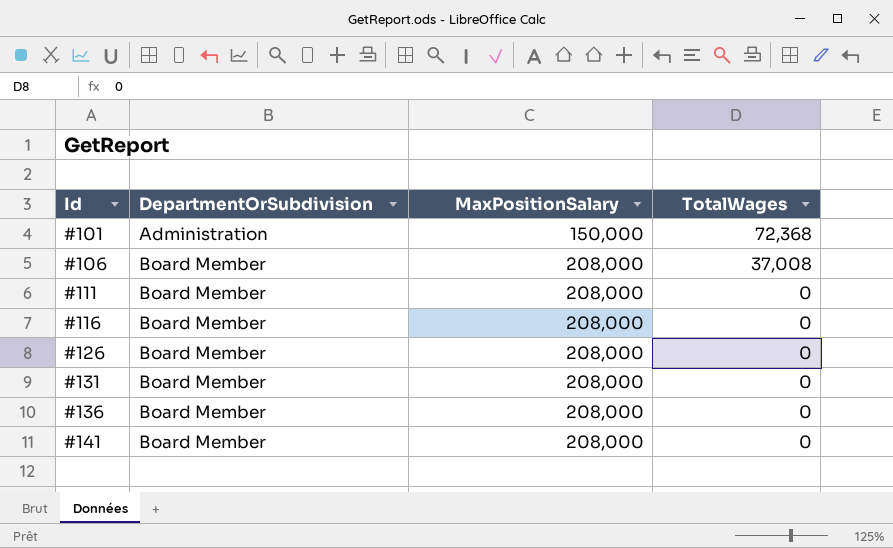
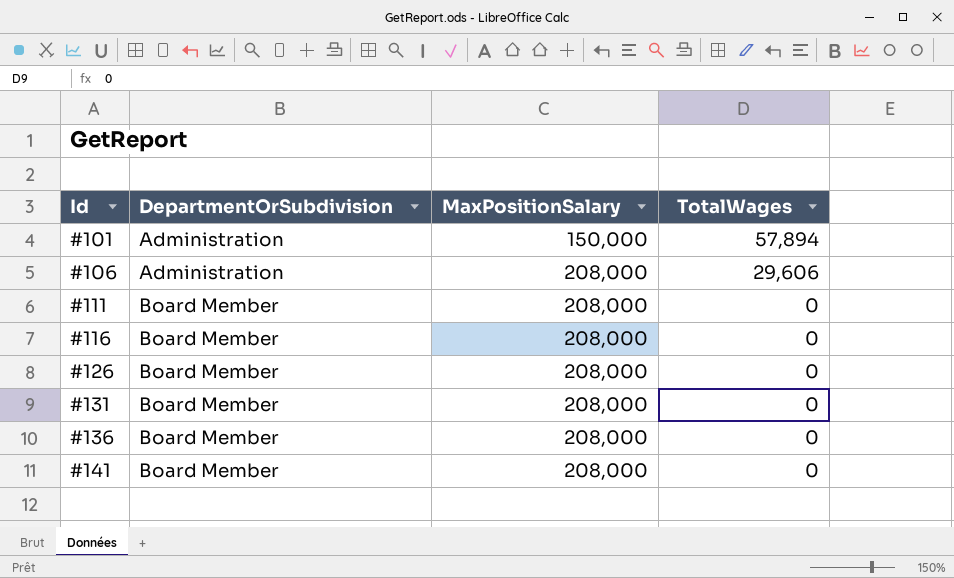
#101 | TotalWages: 72,368 -> 57,894
#106 | DepartmentOrSubdivision: Board Member -> Administration
#106 | TotalWages: 37,008 -> 29,606

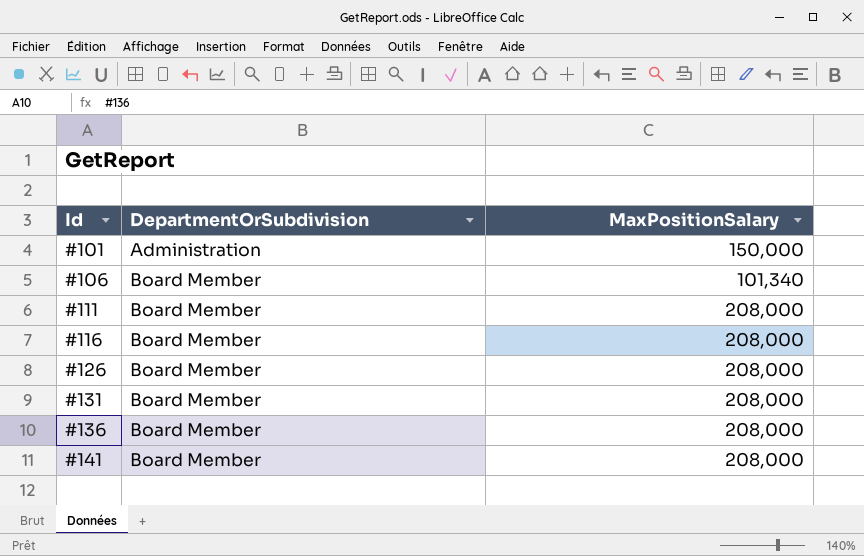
column TotalWages | position: 4 -> none
#106 | DepartmentOrSubdivision: Administration -> Board Member
#106 | MaxPositionSalary: 208,000 -> 101,340

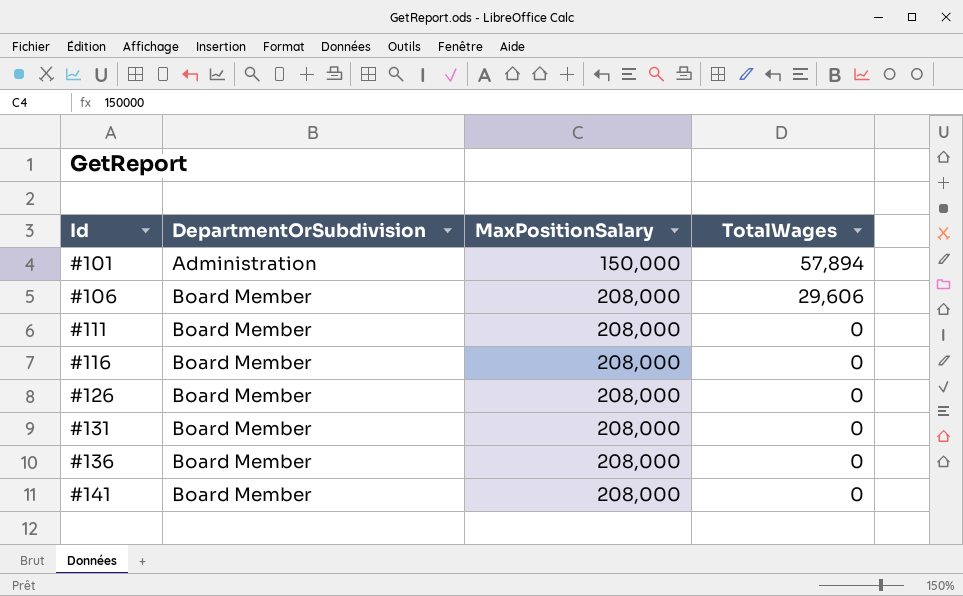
column TotalWages | position: none -> 4
#106 | MaxPositionSalary: 101,340 -> 208,000

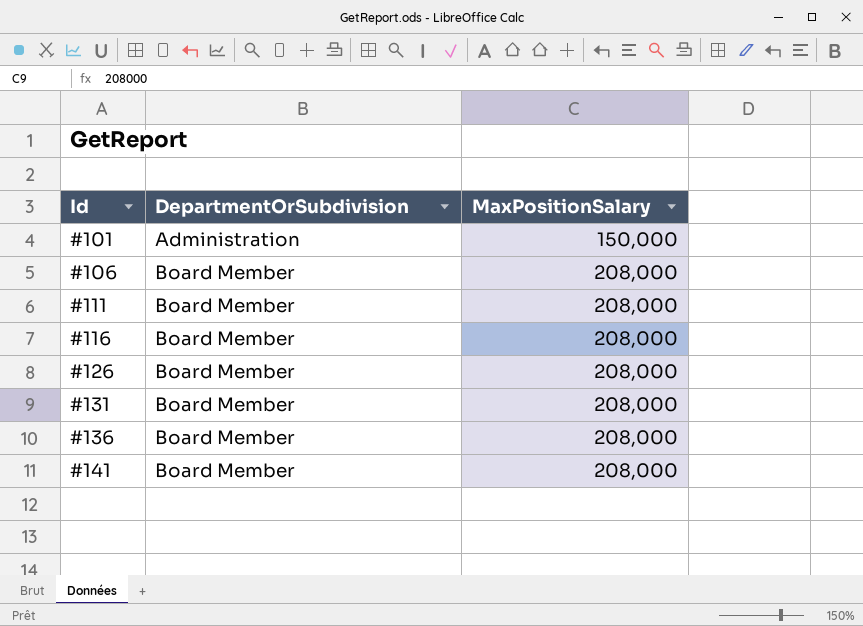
column TotalWages | position: 4 -> none

